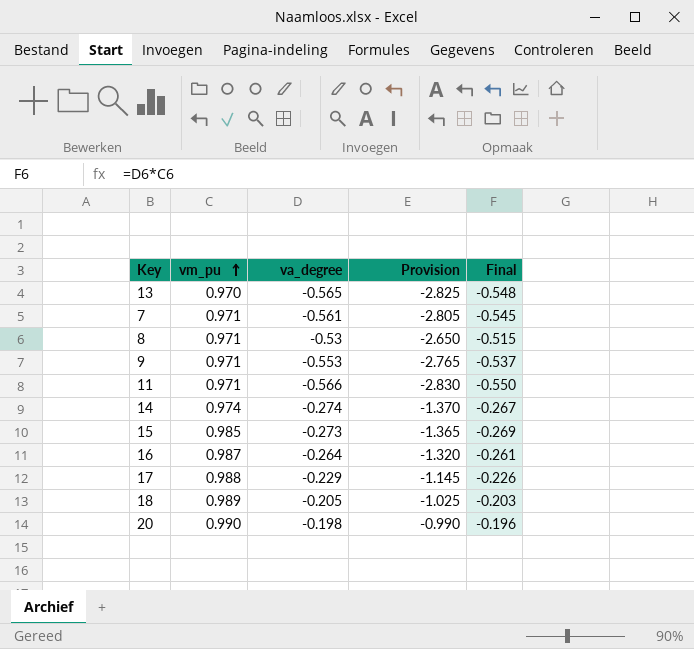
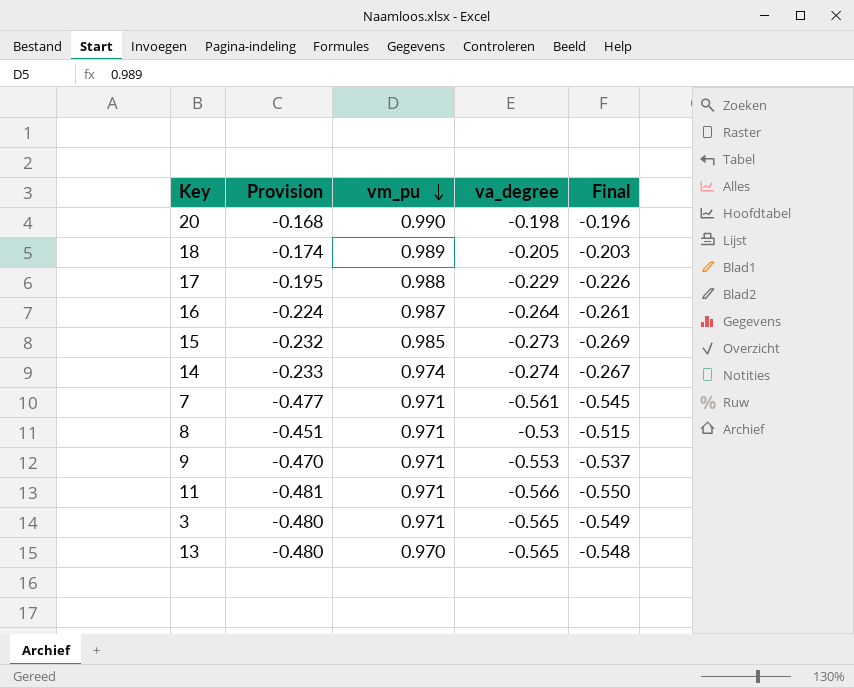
row order: vm_pu ascending -> vm_pu descending
column Provision | formula: [va_degree] * 5 -> [va_degree] * 0.85
column Provision | position: 4 -> 2
row 3: none -> -0.480 | 0.971 | -0.565 | -0.549

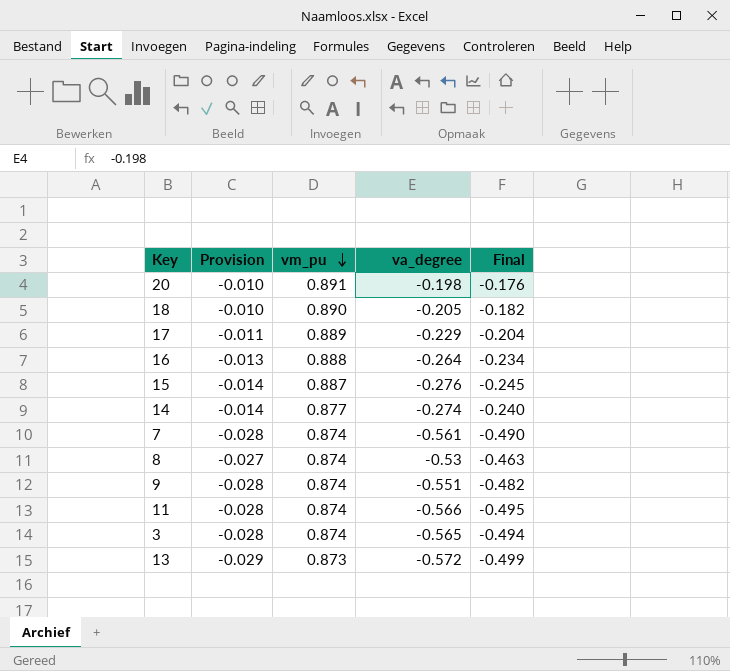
column Provision | formula: [va_degree] * 0.85 -> [va_degree] * 0.05
20 | vm_pu: 0.990 -> 0.891
20 | Final: -0.196 -> -0.176
18 | vm_pu: 0.989 -> 0.890
18 | Final: -0.203 -> -0.182
17 | vm_pu: 0.988 -> 0.889
17 | Final: -0.226 -> -0.204
16 | vm_pu: 0.987 -> 0.888
16 | Final: -0.261 -> -0.234
15 | vm_pu: 0.985 -> 0.887
15 | va_degree: -0.273 -> -0.276
15 | Final: -0.269 -> -0.245
14 | vm_pu: 0.974 -> 0.877
14 | Final: -0.267 -> -0.240
7 | vm_pu: 0.971 -> 0.874
7 | Final: -0.545 -> -0.490
8 | vm_pu: 0.971 -> 0.874
8 | Final: -0.515 -> -0.463
9 | vm_pu: 0.971 -> 0.874
9 | va_degree: -0.553 -> -0.551
9 | Final: -0.537 -> -0.482
11 | vm_pu: 0.971 -> 0.874
11 | Final: -0.550 -> -0.495
3 | vm_pu: 0.971 -> 0.874
3 | Final: -0.549 -> -0.494
13 | vm_pu: 0.970 -> 0.873
13 | va_degree: -0.565 -> -0.572
13 | Final: -0.548 -> -0.499

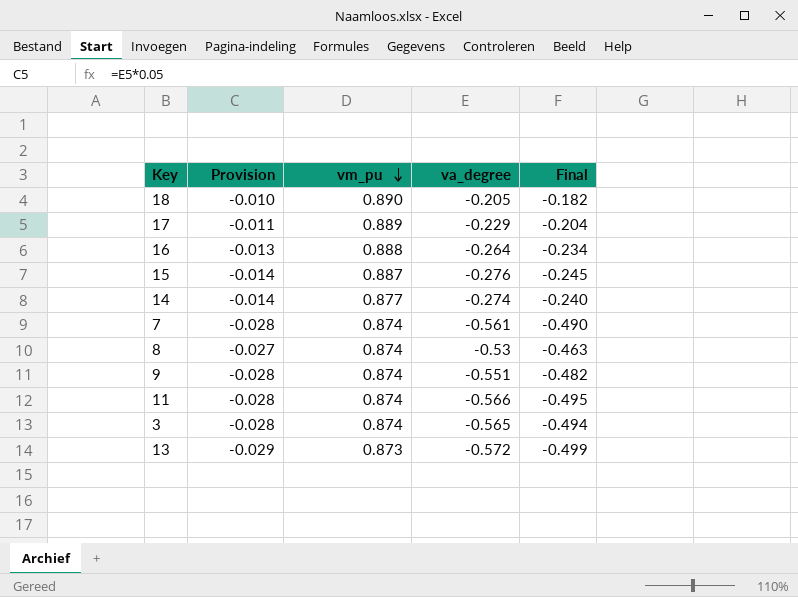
row 20: -0.010 | 0.891 | -0.198 | -0.176 -> none

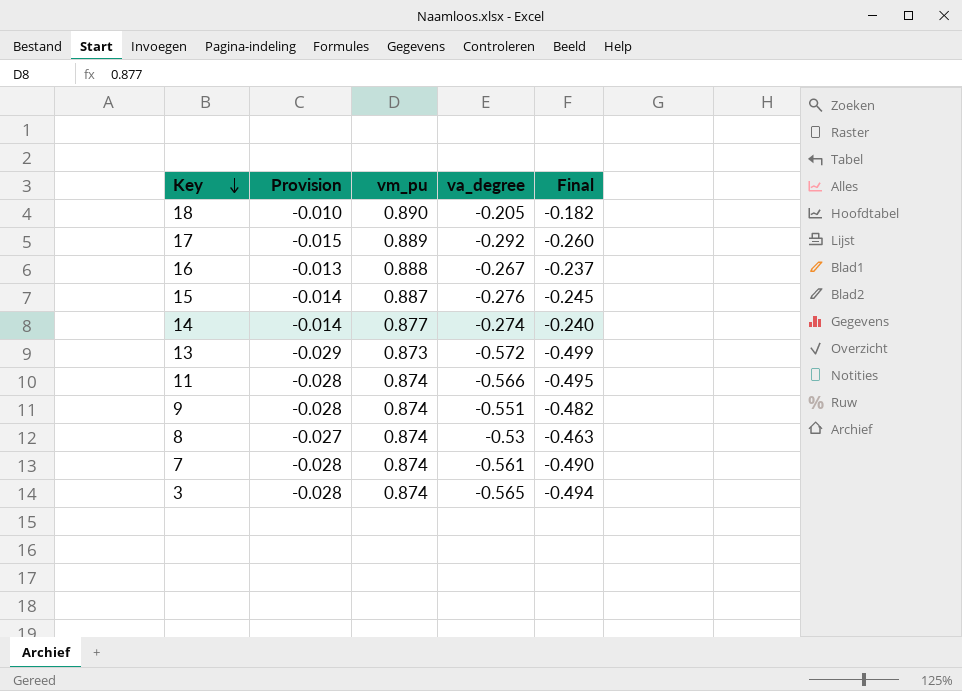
row order: vm_pu descending -> Key descending
17 | Provision: -0.011 -> -0.015
17 | va_degree: -0.229 -> -0.292
17 | Final: -0.204 -> -0.260
16 | va_degree: -0.264 -> -0.267
16 | Final: -0.234 -> -0.237

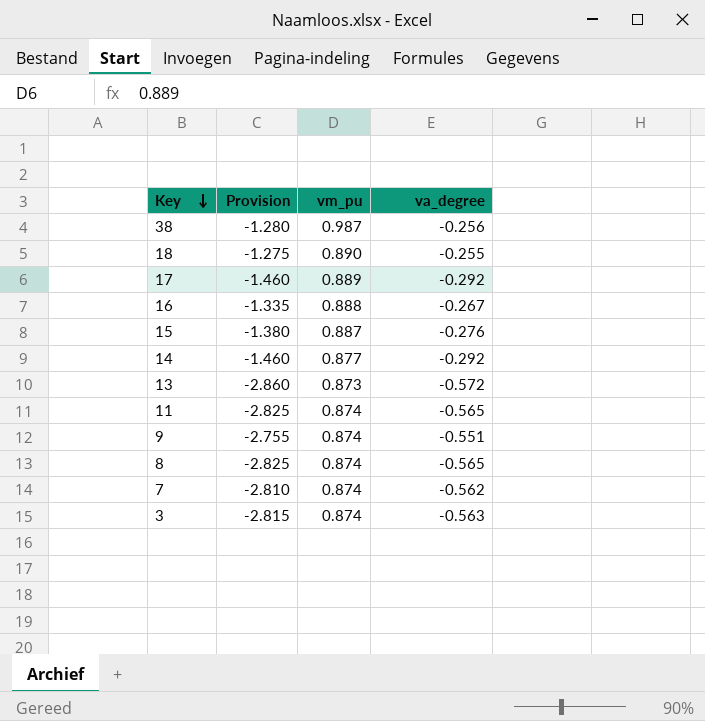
column Final | formula: [vm_pu] * [va_degree] -> none
column Provision | formula: [va_degree] * 0.05 -> [va_degree] * 5
row 38: none -> -1.280 | 0.987 | -0.256
18 | va_degree: -0.205 -> -0.255
14 | va_degree: -0.274 -> -0.292
11 | va_degree: -0.566 -> -0.565
8 | va_degree: -0.53 -> -0.565
7 | va_degree: -0.561 -> -0.562
3 | va_degree: -0.565 -> -0.563

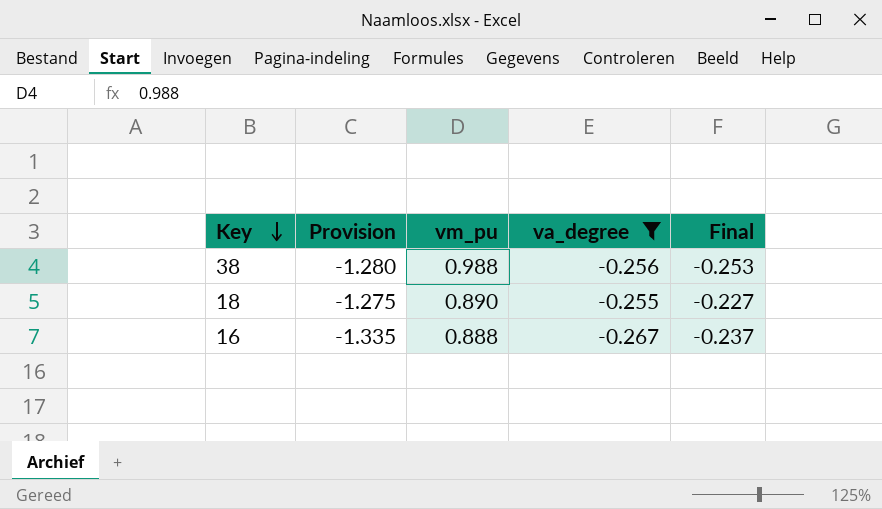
filter: none -> va_degree >= -0.267
column Final | formula: none -> [vm_pu] * [va_degree]
38 | vm_pu: 0.987 -> 0.988

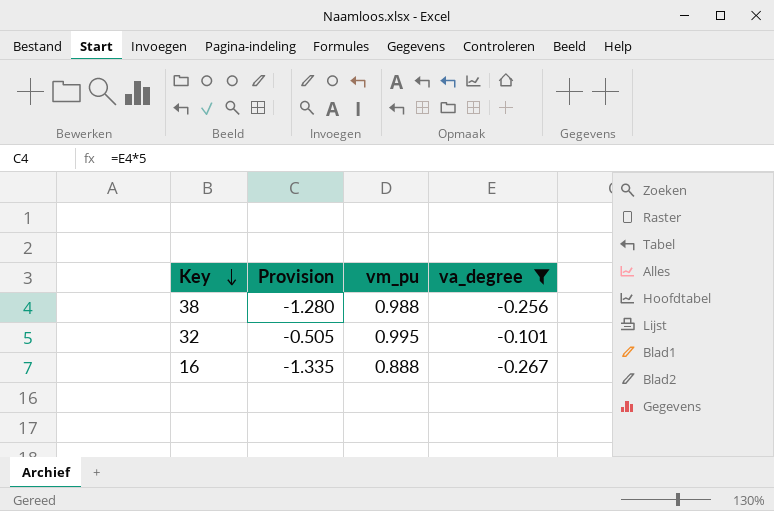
column Final | formula: [vm_pu] * [va_degree] -> none
row 18: -1.275 | 0.890 | -0.255 | -0.227 -> none
row 32: none -> -0.505 | 0.995 | -0.101

